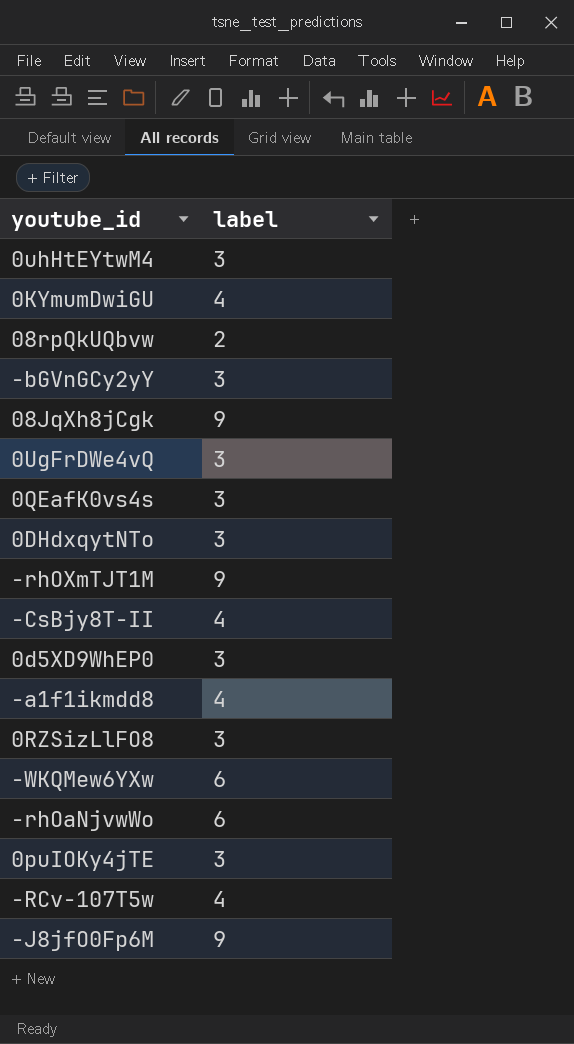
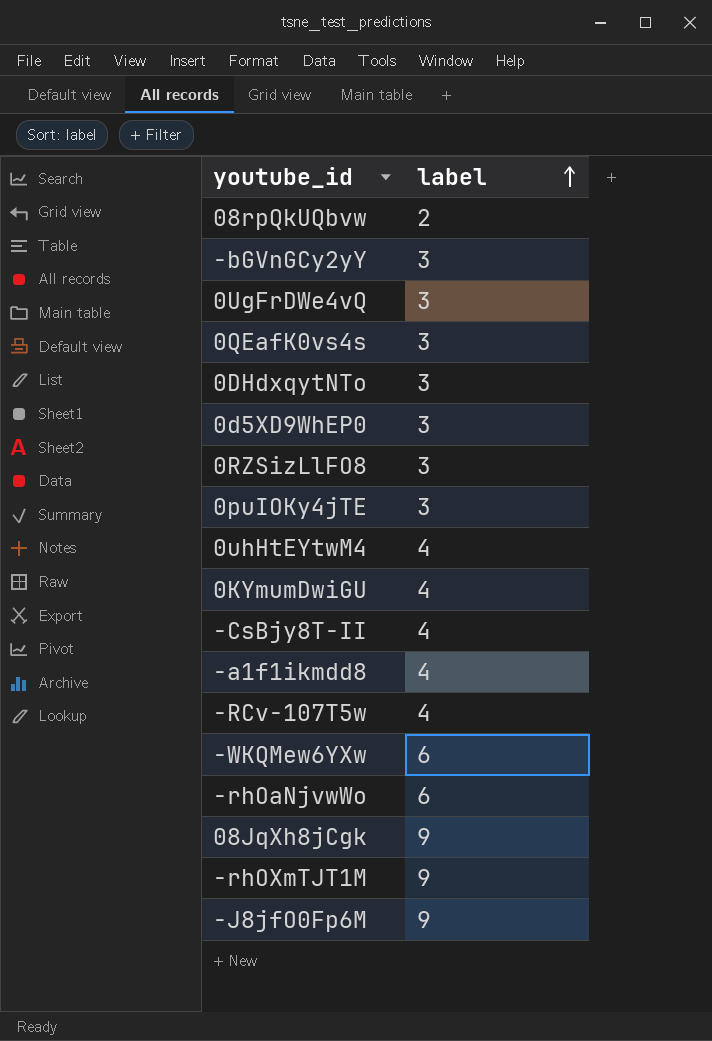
row order: none -> label ascending
0uhHtEYtwM4 | label: 3 -> 4

